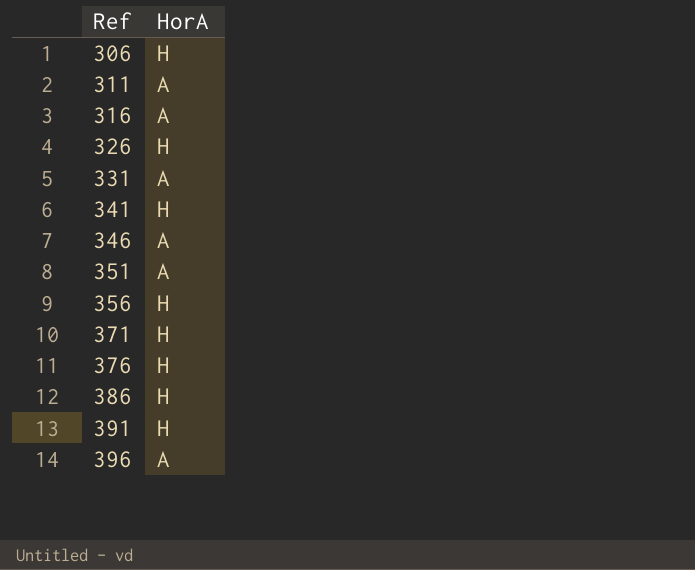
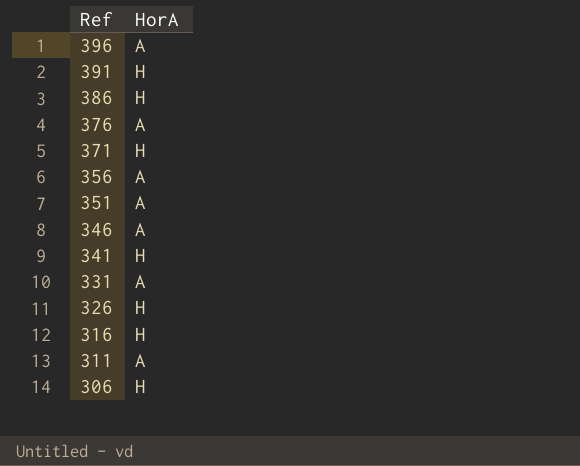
row order: Ref ascending -> Ref descending
376 | HorA: H -> A
356 | HorA: H -> A
316 | HorA: A -> H

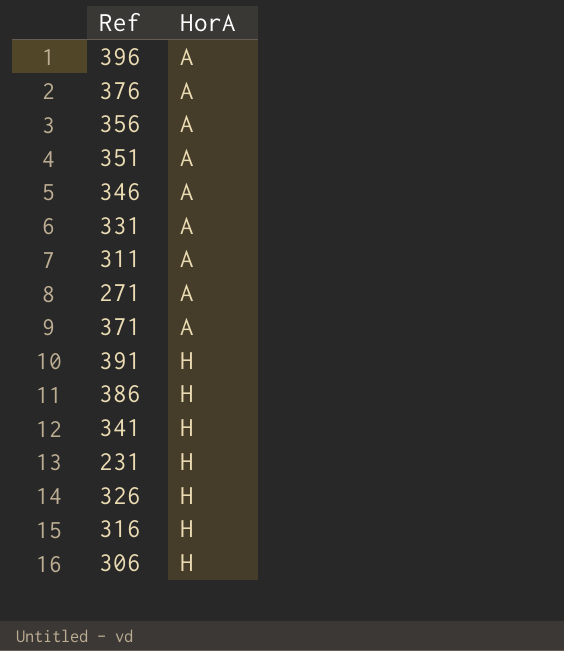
row order: Ref descending -> HorA ascending
row 271: none -> A
371 | HorA: H -> A
row 231: none -> H

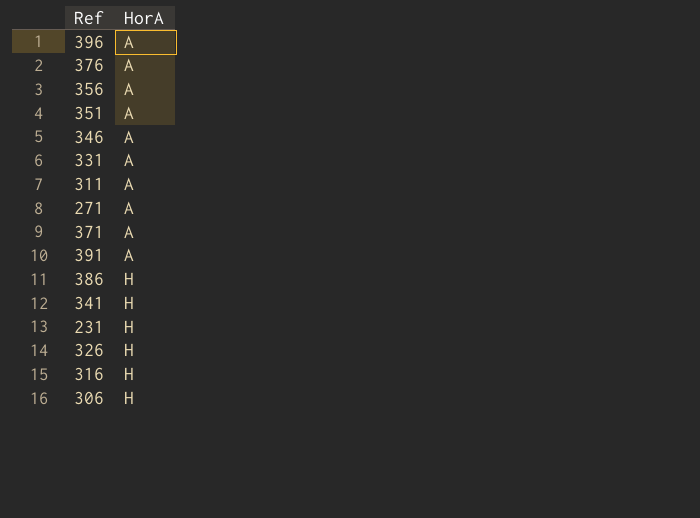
391 | HorA: H -> A

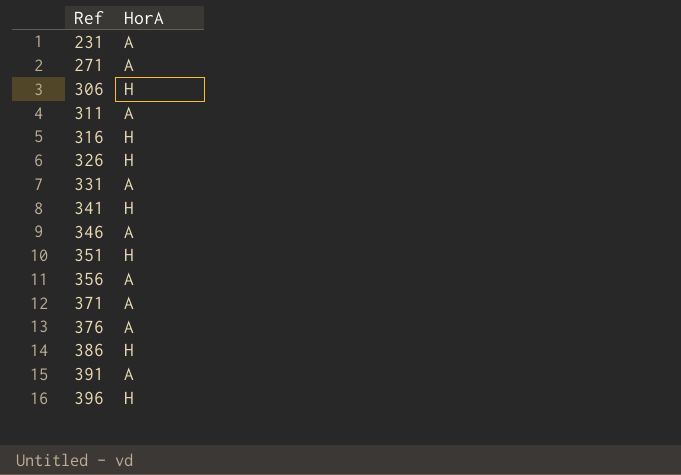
row order: HorA ascending -> Ref ascending
231 | HorA: H -> A
351 | HorA: A -> H
396 | HorA: A -> H

